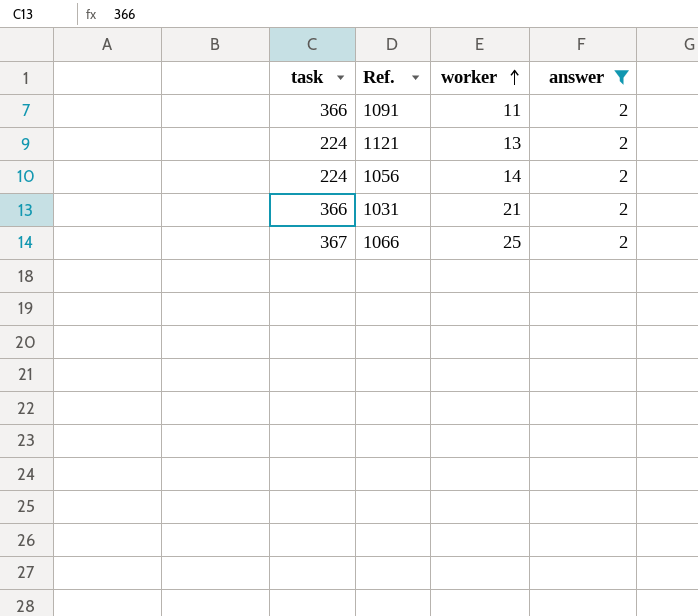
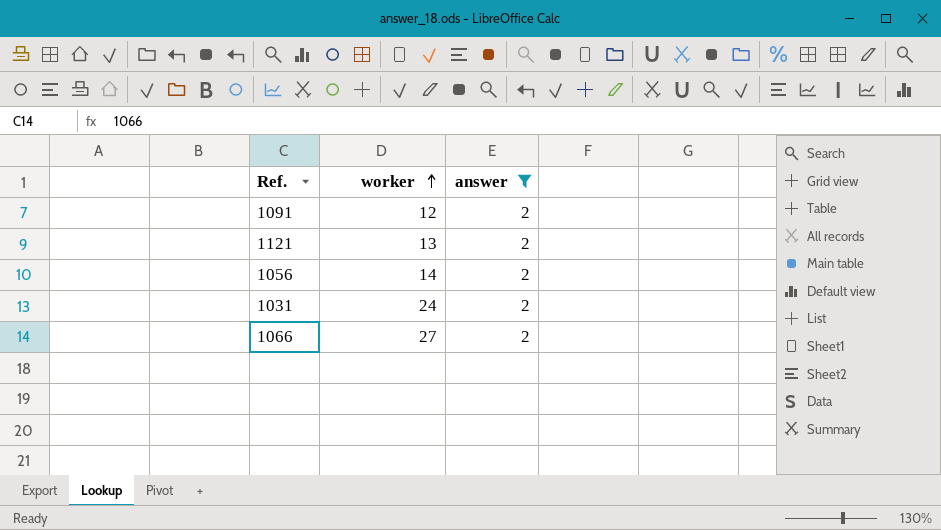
column task | position: 1 -> none
1091 | worker: 11 -> 12
1031 | worker: 21 -> 24
1066 | worker: 25 -> 27

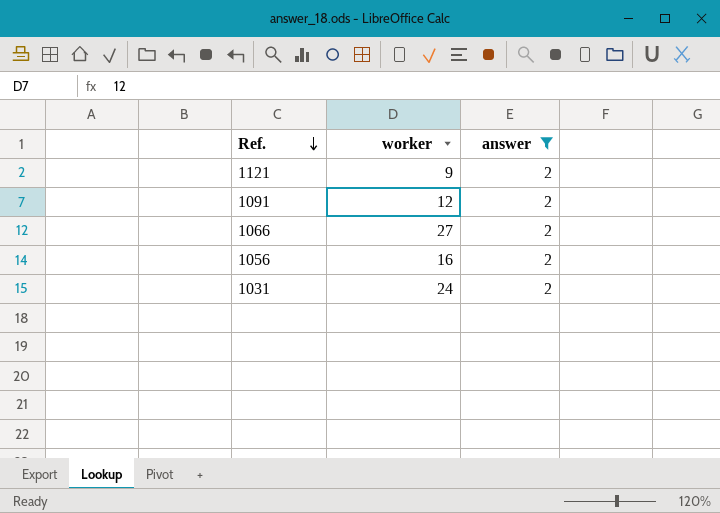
row order: worker ascending -> Ref. descending
1121 | worker: 13 -> 9
1056 | worker: 14 -> 16

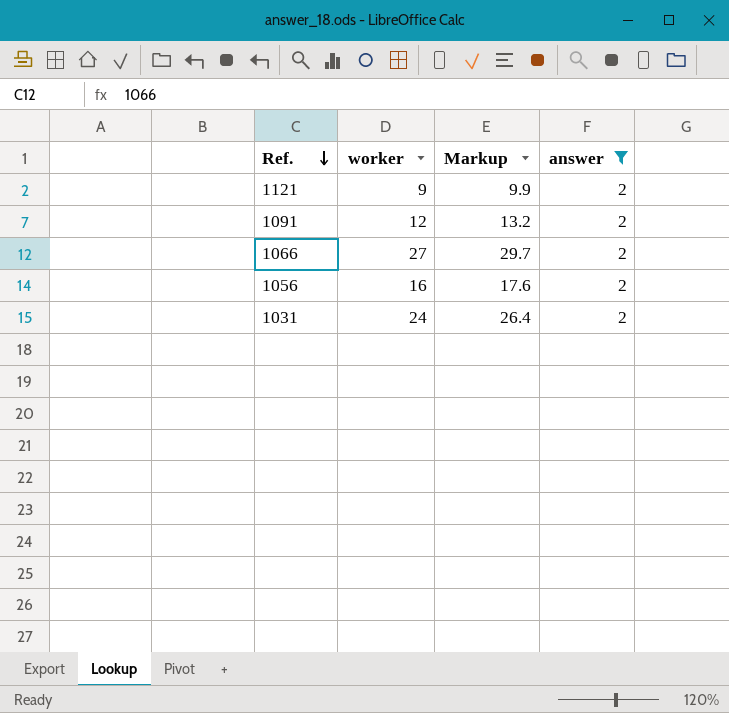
column Markup | formula: none -> [worker] * 1.1

